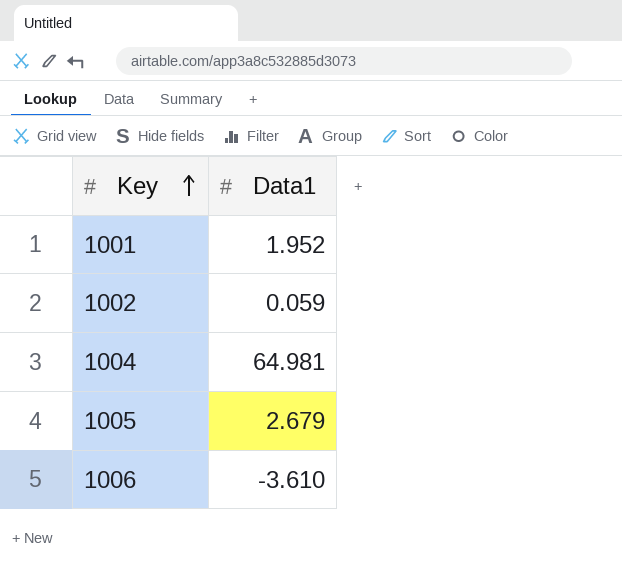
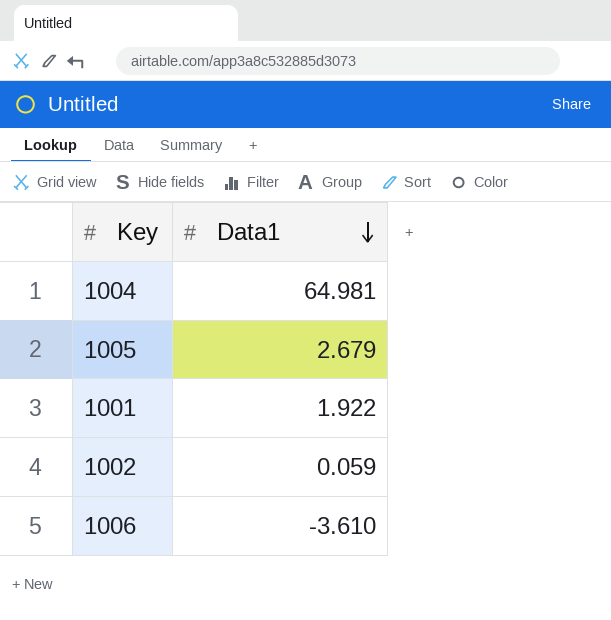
row order: Key ascending -> Data1 descending
1001 | Data1: 1.952 -> 1.922

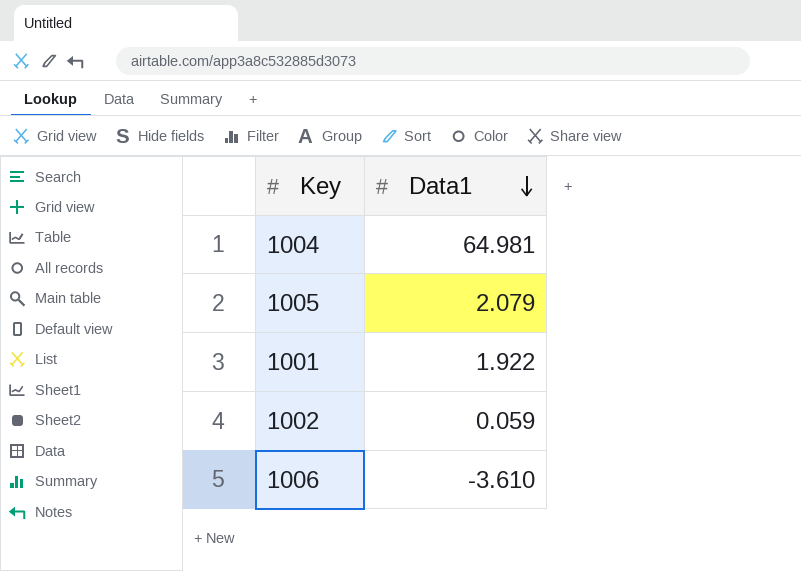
1005 | Data1: 2.679 -> 2.079

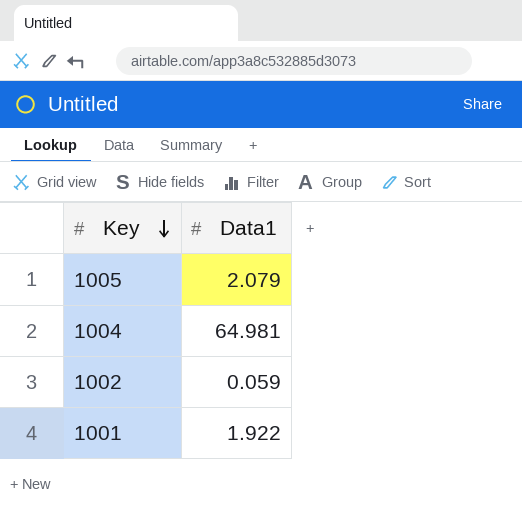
row order: Data1 descending -> Key descending
row 1006: -3.610 -> none

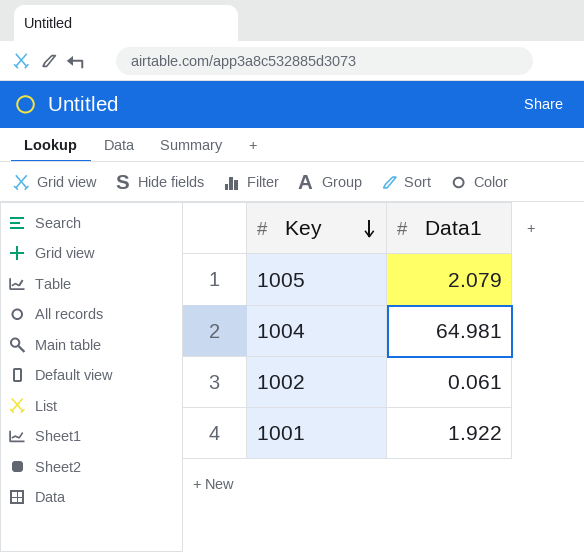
1002 | Data1: 0.059 -> 0.061

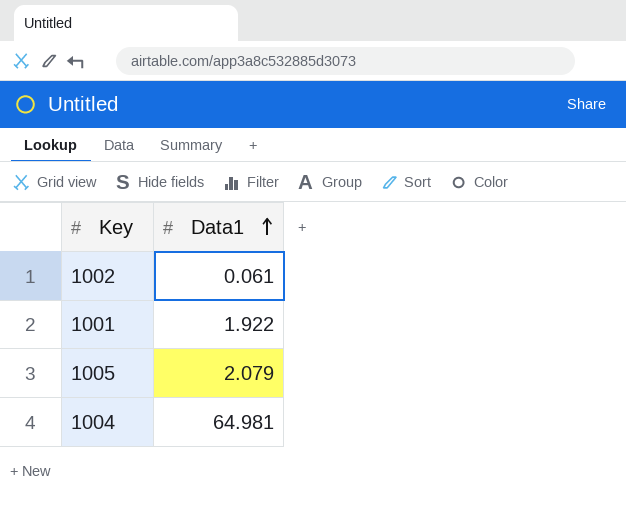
row order: Key descending -> Data1 ascending

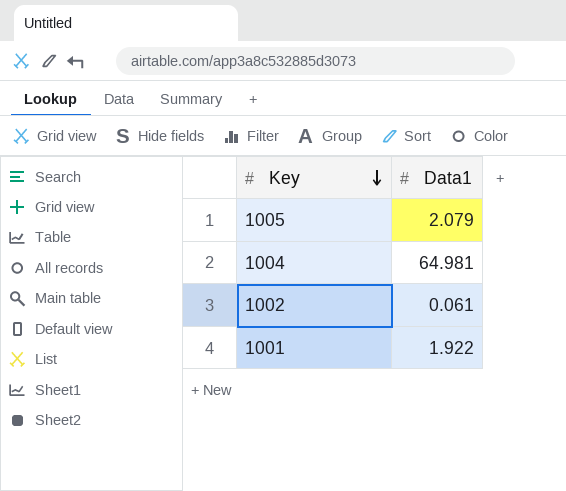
row order: Data1 ascending -> Key descending

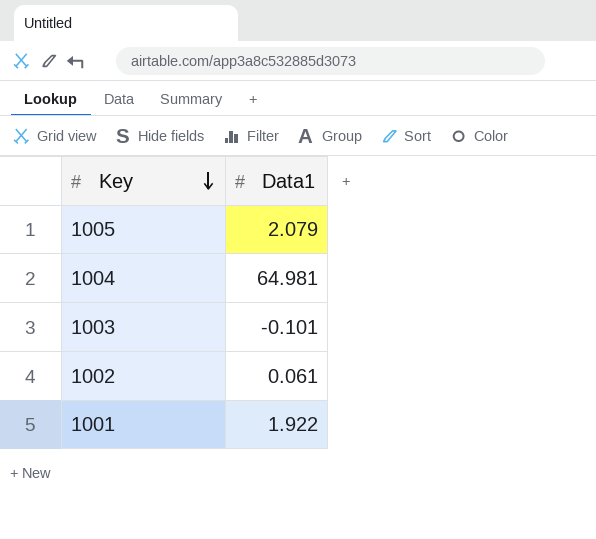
row 1003: none -> -0.101

